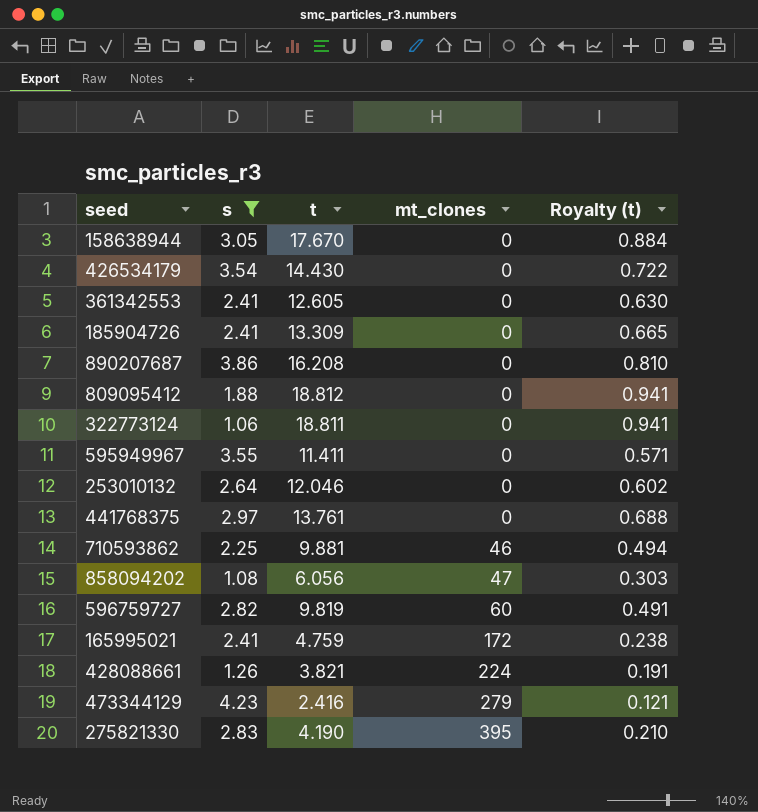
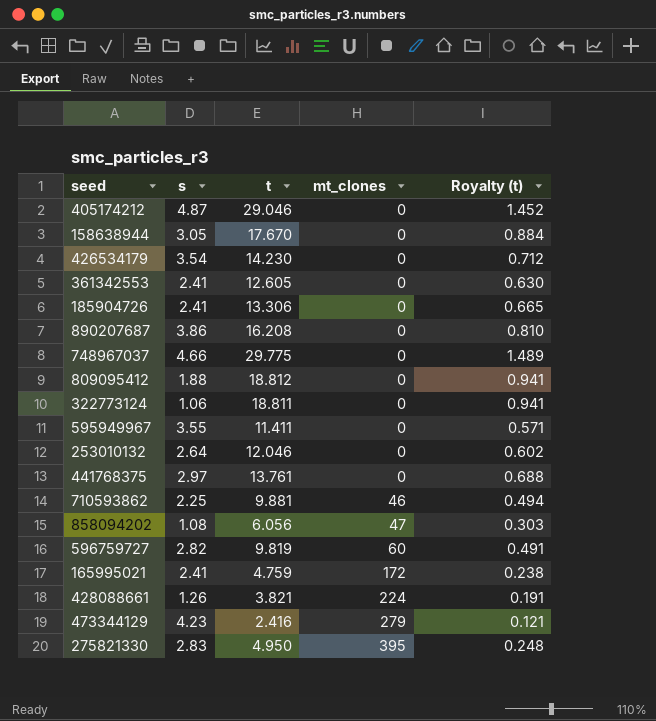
filter: s <= 4.23 -> none
426534179 | t: 14.430 -> 14.230
426534179 | Royalty (t): 0.722 -> 0.712
185904726 | t: 13.309 -> 13.306
275821330 | t: 4.190 -> 4.950
275821330 | Royalty (t): 0.210 -> 0.248

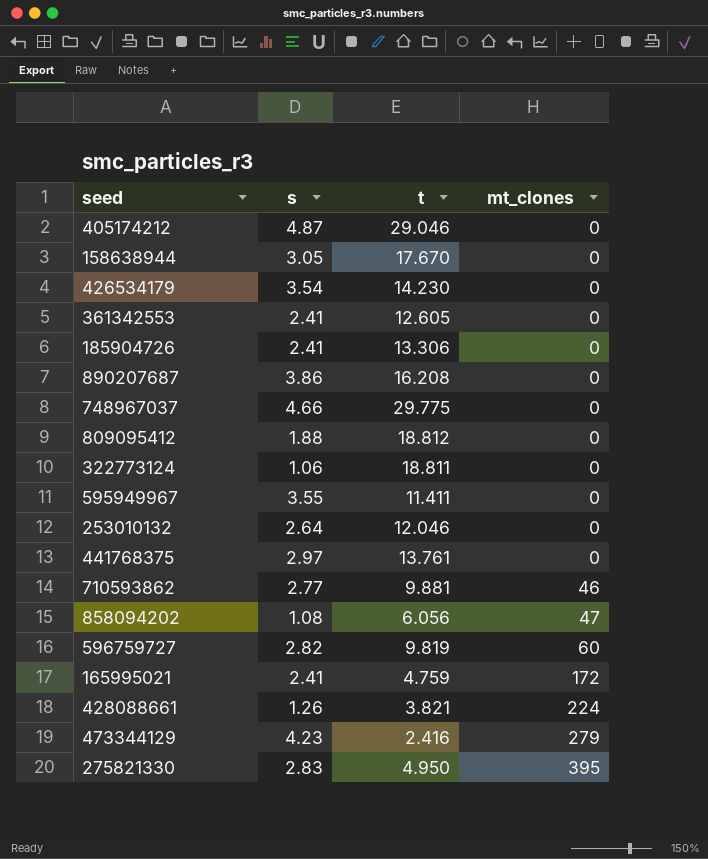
column Royalty (t) | formula: [t] * 0.05 -> none
710593862 | s: 2.25 -> 2.77

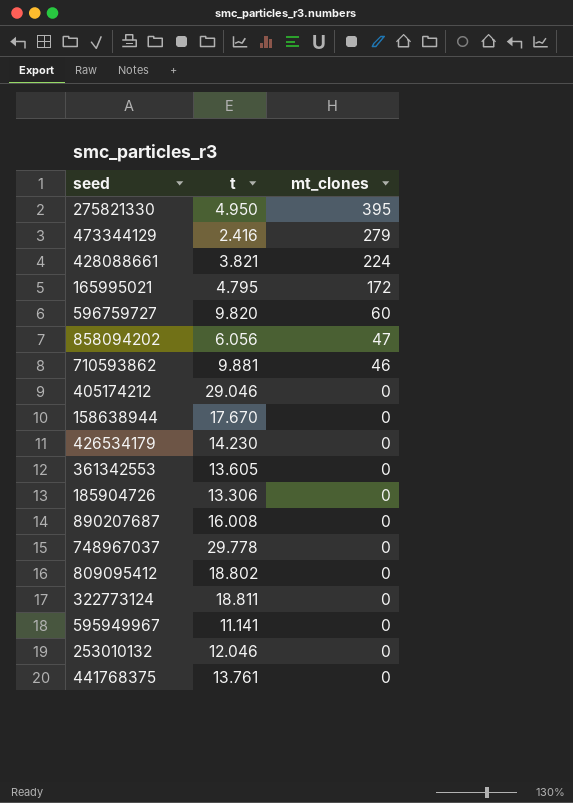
row order: mt_clones ascending -> mt_clones descending
column s | position: 2 -> none
165995021 | t: 4.759 -> 4.795
596759727 | t: 9.819 -> 9.820
361342553 | t: 12.605 -> 13.605
890207687 | t: 16.208 -> 16.008
748967037 | t: 29.775 -> 29.778
809095412 | t: 18.812 -> 18.802
595949967 | t: 11.411 -> 11.141

